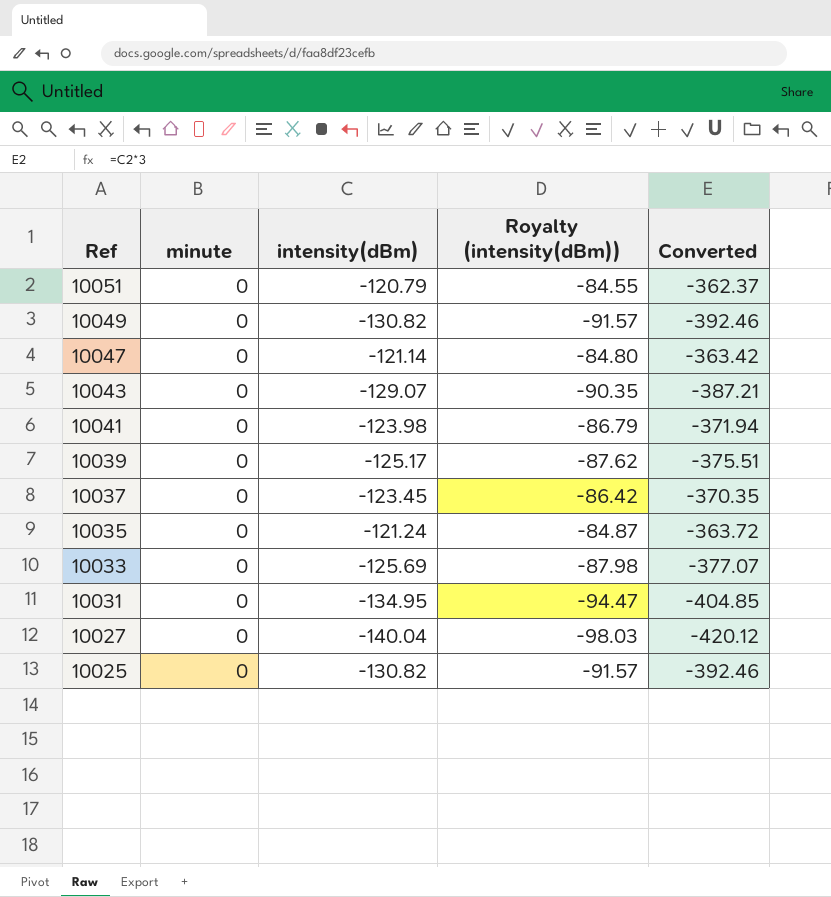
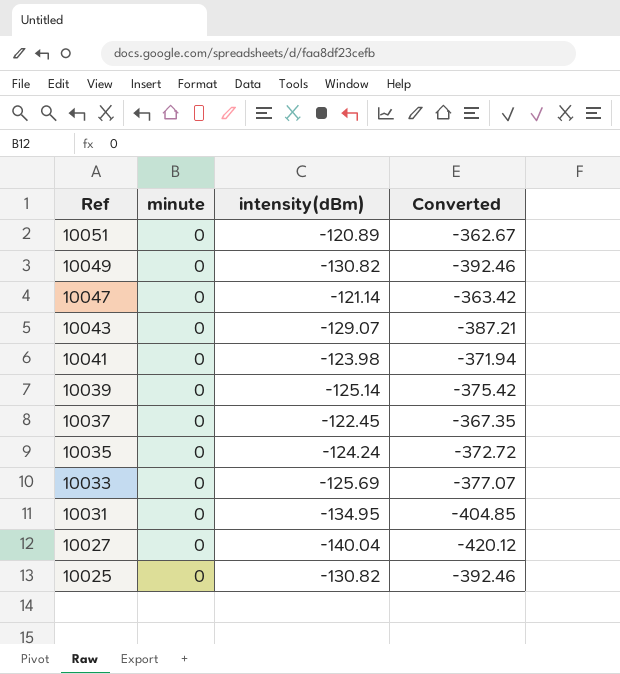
column Royalty (intensity(dBm)) | formula: [intensity(dBm)] * 0.7 -> none
10051 | intensity(dBm): -120.79 -> -120.89
10051 | Converted: -362.37 -> -362.67
10039 | intensity(dBm): -125.17 -> -125.14
10039 | Converted: -375.51 -> -375.42
10037 | intensity(dBm): -123.45 -> -122.45
10037 | Converted: -370.35 -> -367.35
10035 | intensity(dBm): -121.24 -> -124.24
10035 | Converted: -363.72 -> -372.72

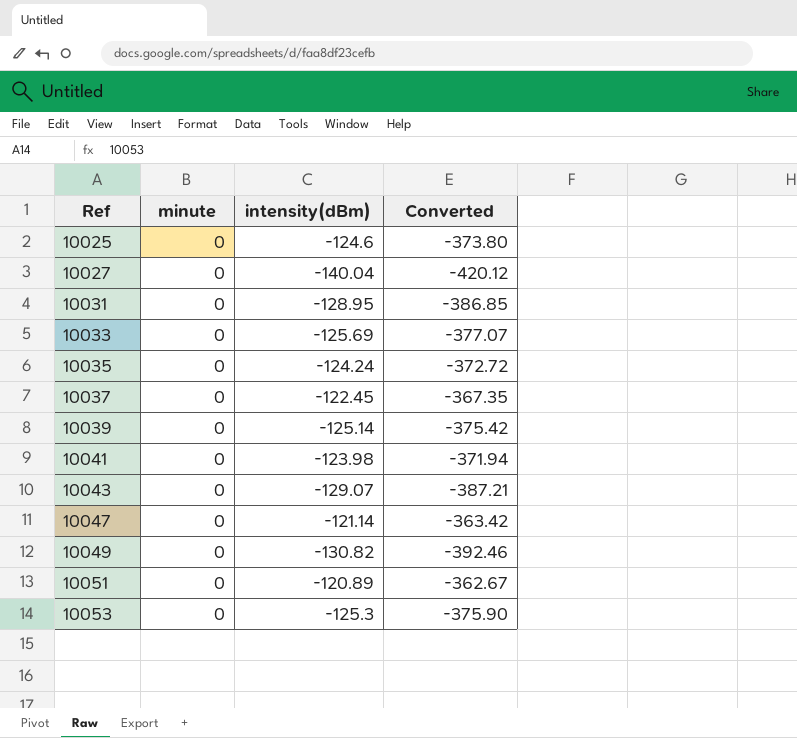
row order: Ref descending -> Ref ascending
10025 | intensity(dBm): -130.82 -> -124.6
10025 | Converted: -392.46 -> -373.80
10031 | intensity(dBm): -134.95 -> -128.95
10031 | Converted: -404.85 -> -386.85
row 10053: none -> 0 | -125.3 | -375.90

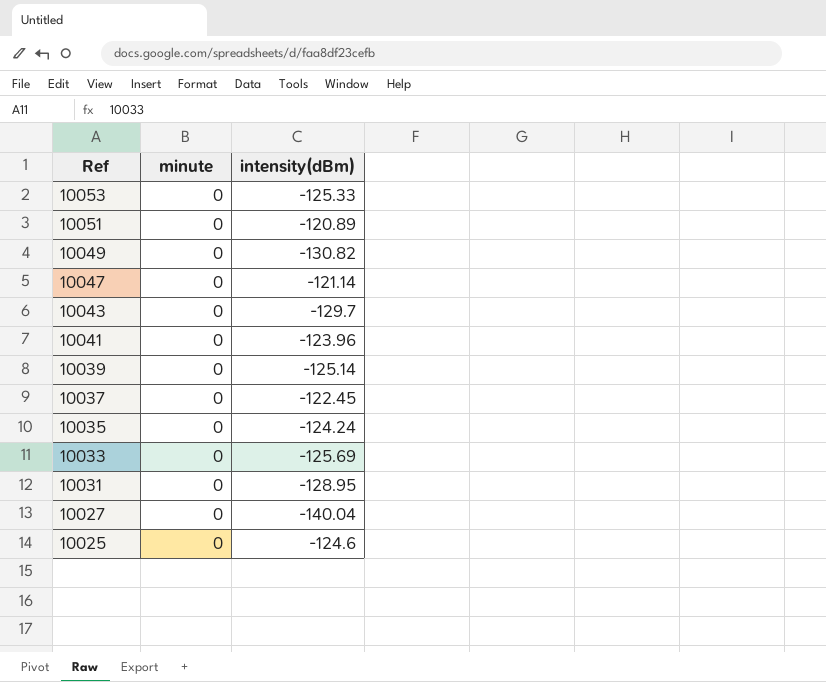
row order: Ref ascending -> Ref descending
column Converted | formula: [intensity(dBm)] * 3 -> none
10053 | intensity(dBm): -125.3 -> -125.33
10043 | intensity(dBm): -129.07 -> -129.7
10041 | intensity(dBm): -123.98 -> -123.96

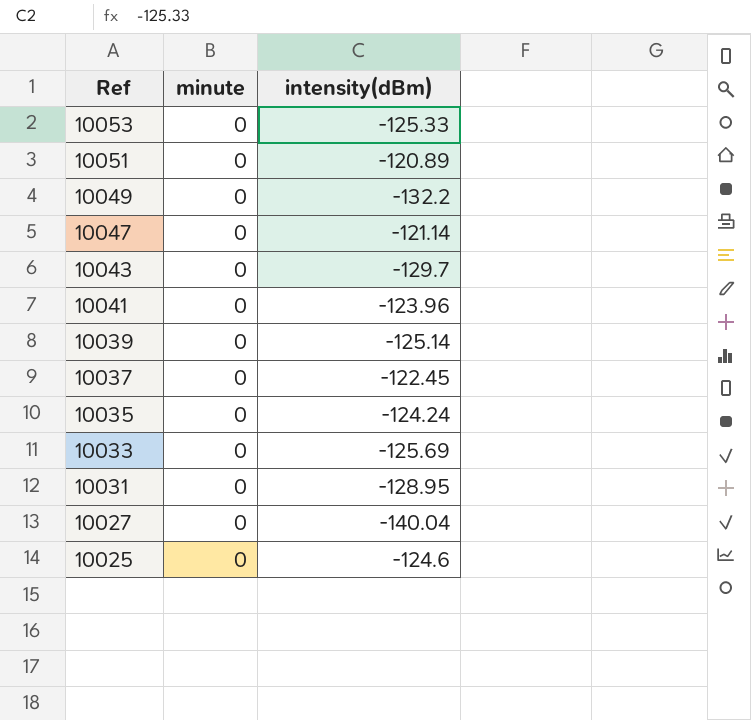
10049 | intensity(dBm): -130.82 -> -132.2

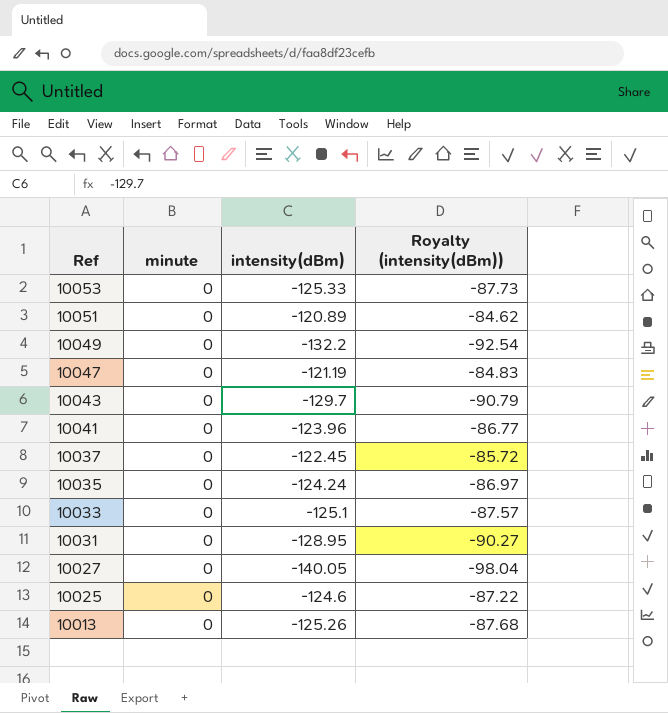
column Royalty (intensity(dBm)) | formula: none -> [intensity(dBm)] * 0.7
row 10039: 0 | -125.14 -> none
10047 | intensity(dBm): -121.14 -> -121.19
10033 | intensity(dBm): -125.69 -> -125.1
10027 | intensity(dBm): -140.04 -> -140.05
row 10013: none -> 0 | -125.26 | -87.68

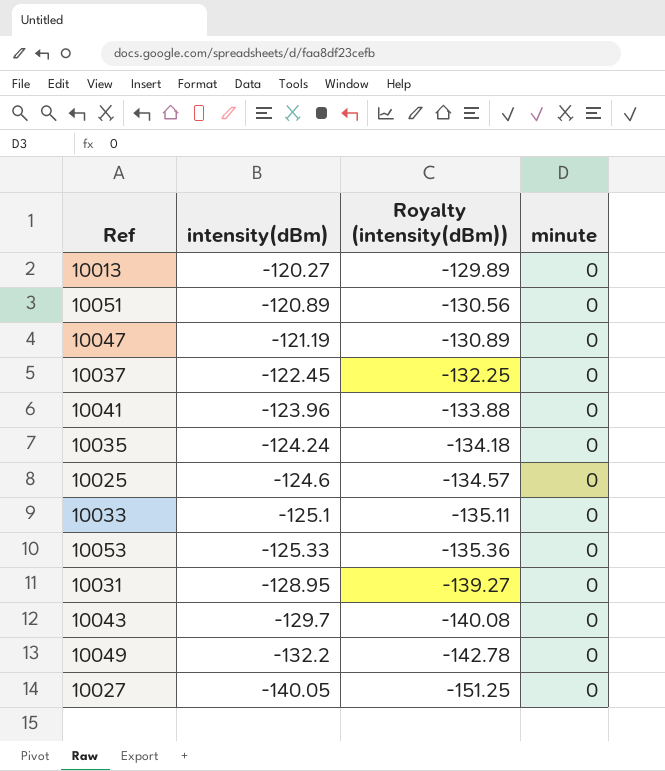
row order: Ref descending -> intensity(dBm) descending
column Royalty (intensity(dBm)) | formula: [intensity(dBm)] * 0.7 -> [intensity(dBm)] * 1.08
column minute | position: 2 -> 4
10013 | intensity(dBm): -125.26 -> -120.27

